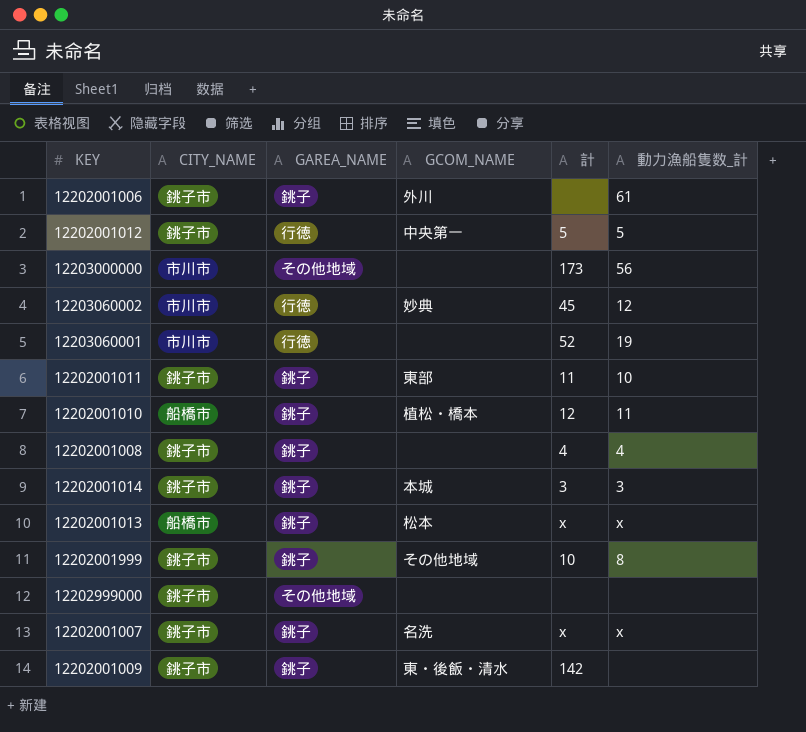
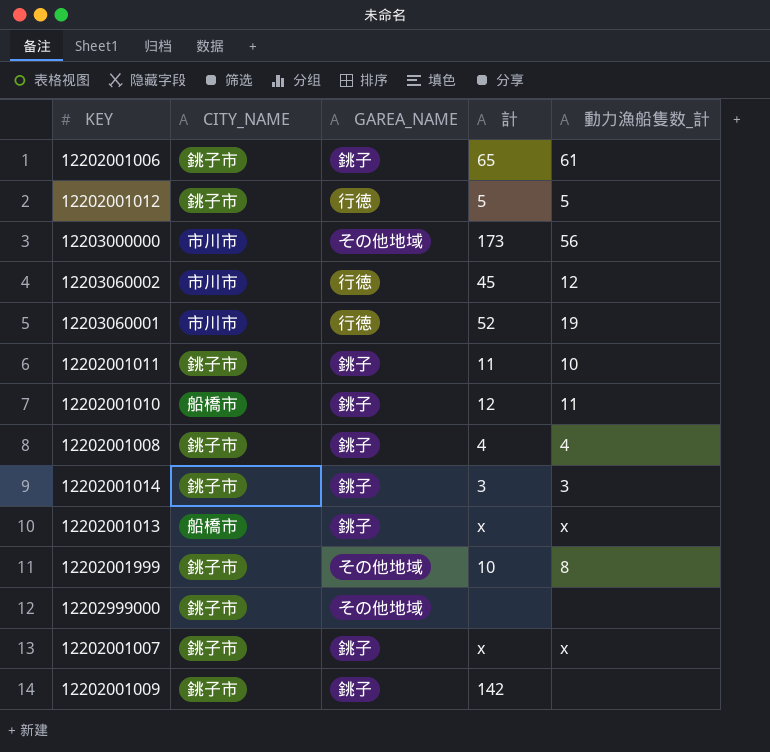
column GCOM_NAME | position: 4 -> none
12202001006 | 計: none -> 65
12202001999 | GAREA_NAME: 銚子 -> その他地域

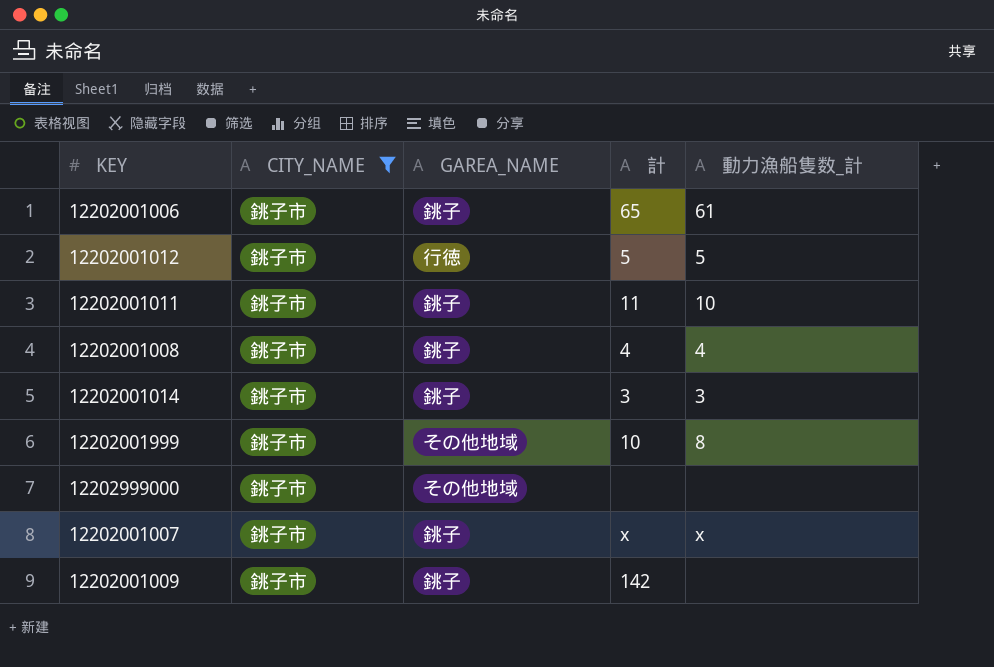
filter: none -> CITY_NAME = 銚子市

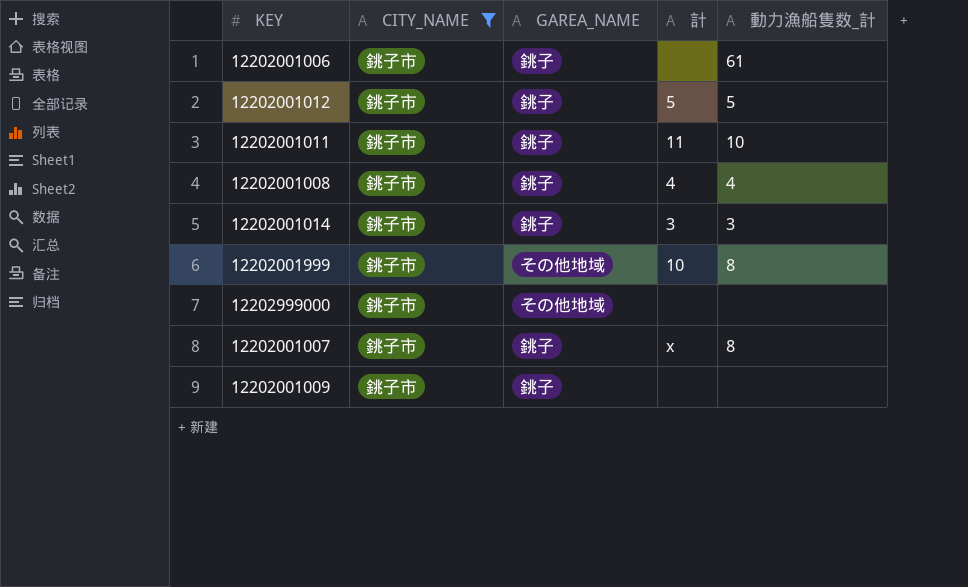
12202001006 | 計: 65 -> none
12202001012 | GAREA_NAME: 行徳 -> 銚子
12202001007 | 動力漁船隻数_計: x -> 8
12202001009 | 計: 142 -> none

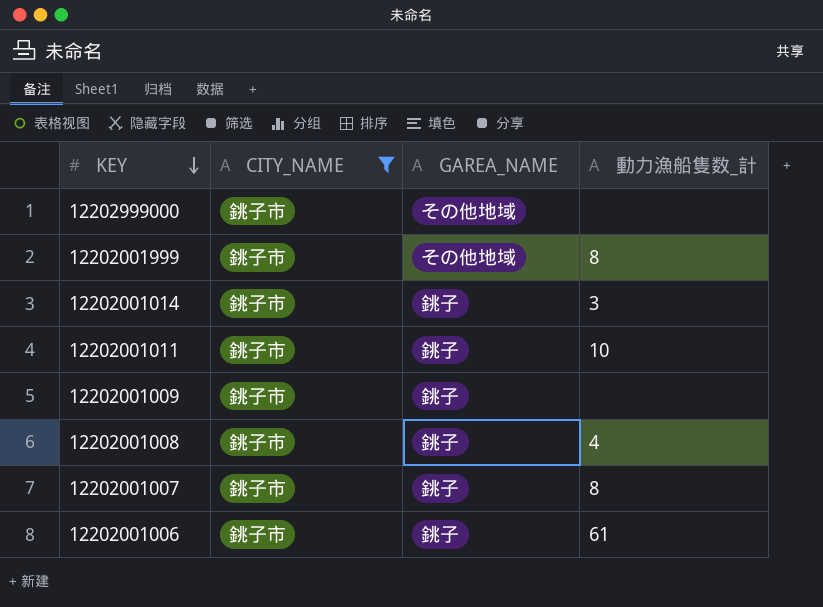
row order: none -> KEY descending
column 計 | position: 4 -> none
row 12202001012: 銚子市 | 銚子 | 5 | 5 -> none

